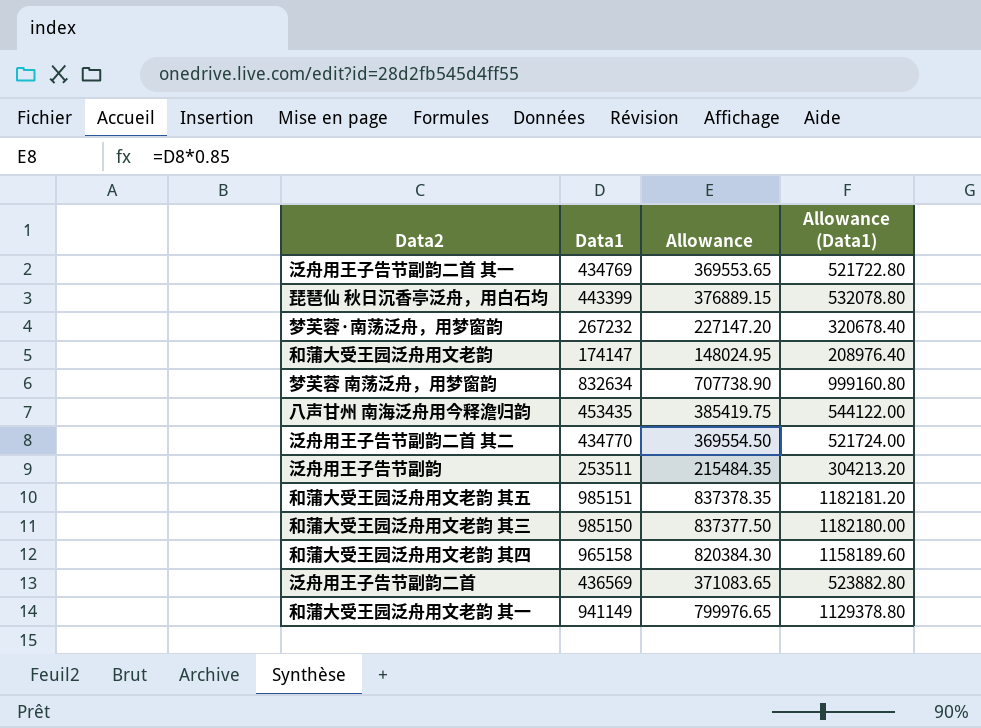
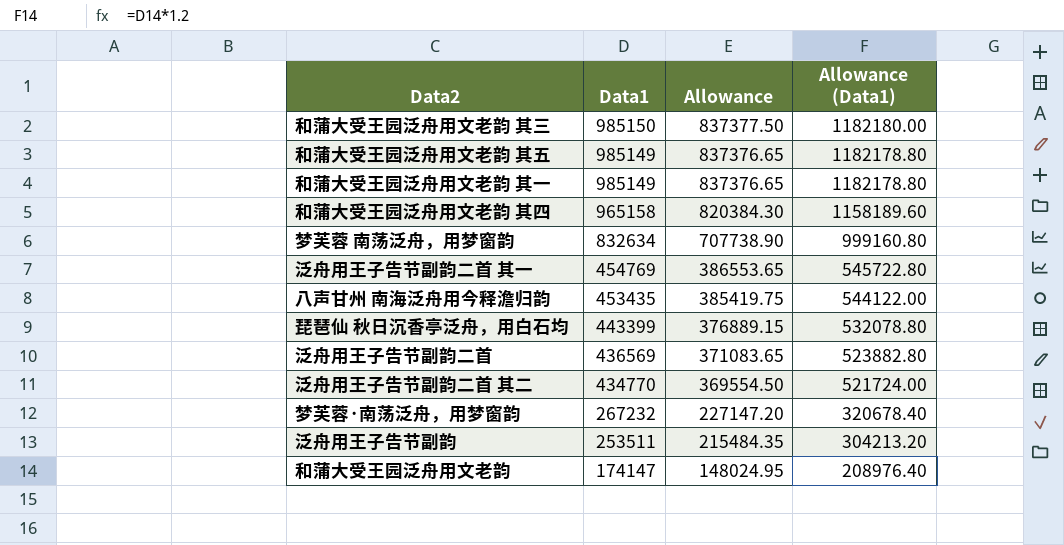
row order: none -> Data1 descending
和蒲大受王园泛舟用文老韵 其五 | Data1: 985151 -> 985149
和蒲大受王园泛舟用文老韵 其五 | Allowance: 837378.35 -> 837376.65
和蒲大受王园泛舟用文老韵 其五 | Allowance (Data1): 1182181.20 -> 1182178.80
和蒲大受王园泛舟用文老韵 其一 | Data1: 941149 -> 985149
和蒲大受王园泛舟用文老韵 其一 | Allowance: 799976.65 -> 837376.65
和蒲大受王园泛舟用文老韵 其一 | Allowance (Data1): 1129378.80 -> 1182178.80
泛舟用王子告节副韵二首 其一 | Data1: 434769 -> 454769
泛舟用王子告节副韵二首 其一 | Allowance: 369553.65 -> 386553.65
泛舟用王子告节副韵二首 其一 | Allowance (Data1): 521722.80 -> 545722.80

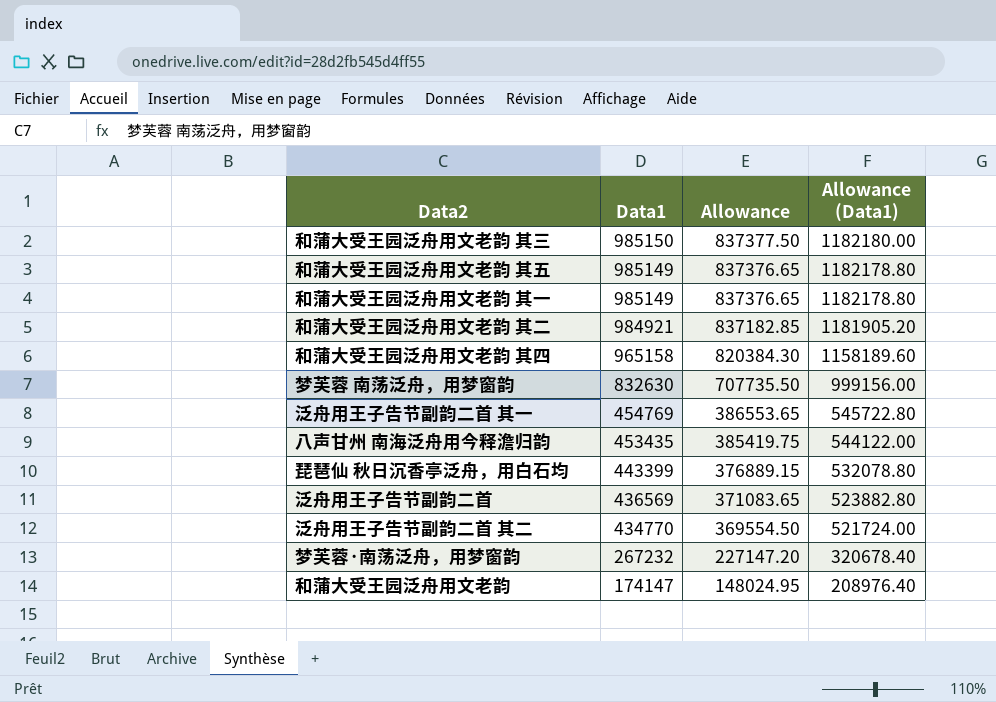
row 泛舟用王子告节副韵: 253511 | 215484.35 | 304213.20 -> none
row 和蒲大受王园泛舟用文老韵 其二: none -> 984921 | 837182.85 | 1181905.20
梦芙蓉 南荡泛舟，用梦窗韵 | Data1: 832634 -> 832630
梦芙蓉 南荡泛舟，用梦窗韵 | Allowance: 707738.90 -> 707735.50
梦芙蓉 南荡泛舟，用梦窗韵 | Allowance (Data1): 999160.80 -> 999156.00

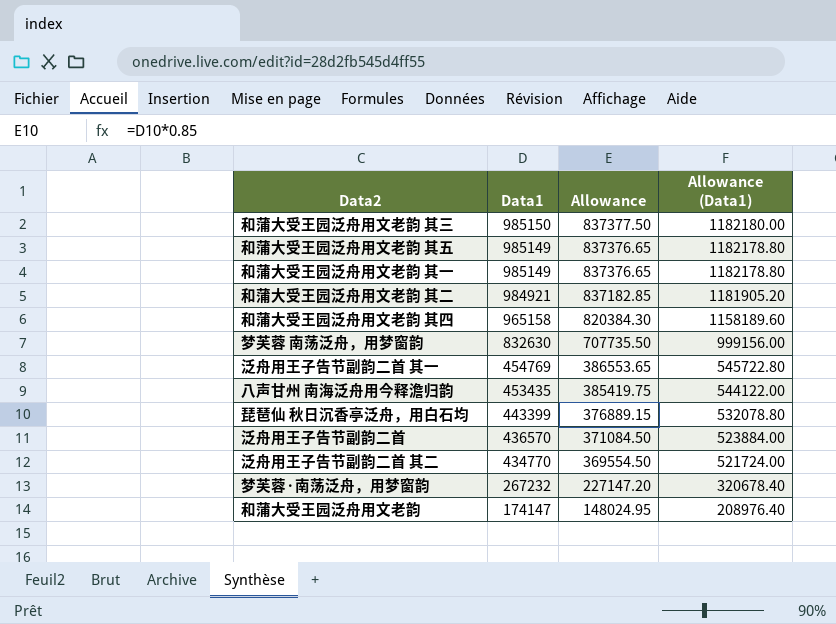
泛舟用王子告节副韵二首 | Data1: 436569 -> 436570
泛舟用王子告节副韵二首 | Allowance: 371083.65 -> 371084.50
泛舟用王子告节副韵二首 | Allowance (Data1): 523882.80 -> 523884.00

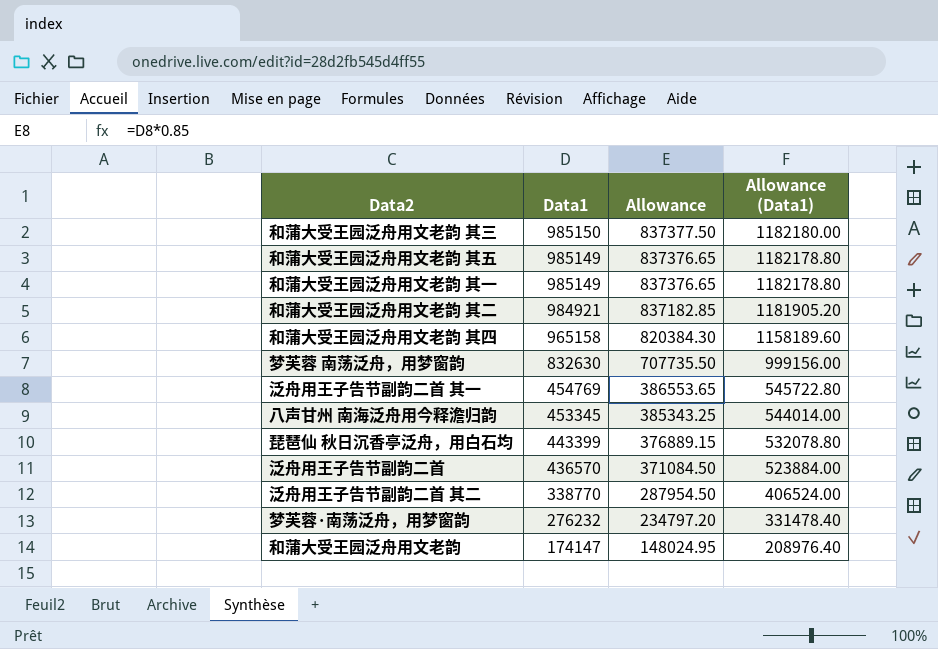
八声甘州 南海泛舟用今释澹归韵 | Data1: 453435 -> 453345
八声甘州 南海泛舟用今释澹归韵 | Allowance: 385419.75 -> 385343.25
八声甘州 南海泛舟用今释澹归韵 | Allowance (Data1): 544122.00 -> 544014.00
泛舟用王子告节副韵二首 其二 | Data1: 434770 -> 338770
泛舟用王子告节副韵二首 其二 | Allowance: 369554.50 -> 287954.50
泛舟用王子告节副韵二首 其二 | Allowance (Data1): 521724.00 -> 406524.00
梦芙蓉·南荡泛舟，用梦窗韵 | Data1: 267232 -> 276232
梦芙蓉·南荡泛舟，用梦窗韵 | Allowance: 227147.20 -> 234797.20
梦芙蓉·南荡泛舟，用梦窗韵 | Allowance (Data1): 320678.40 -> 331478.40

